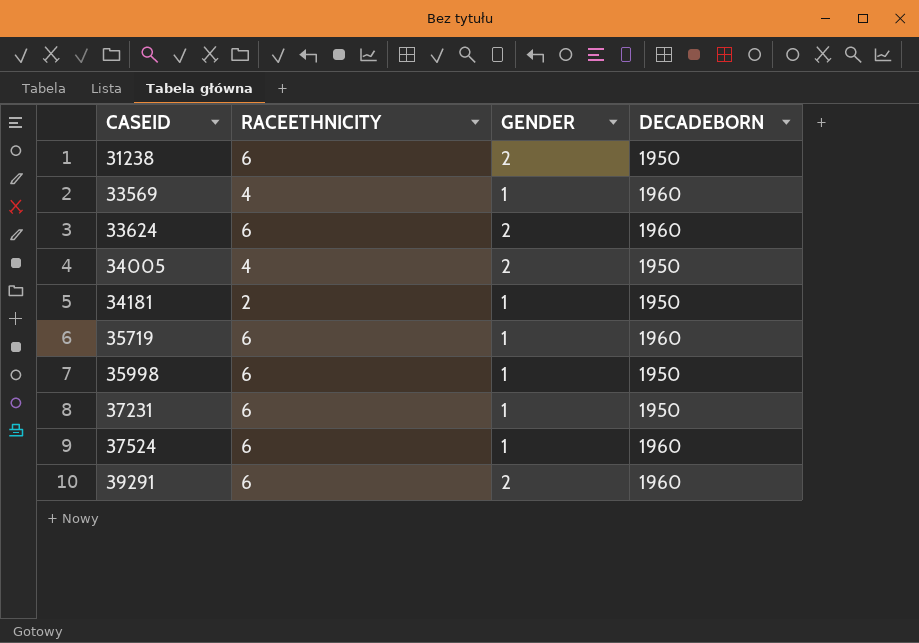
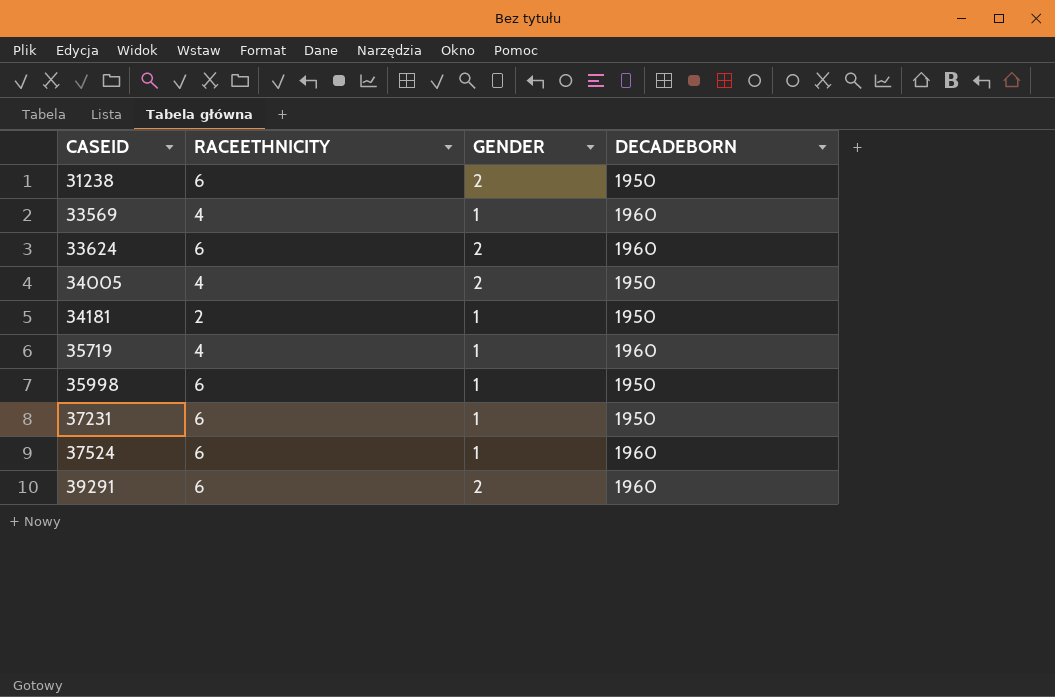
35719 | RACEETHNICITY: 6 -> 4

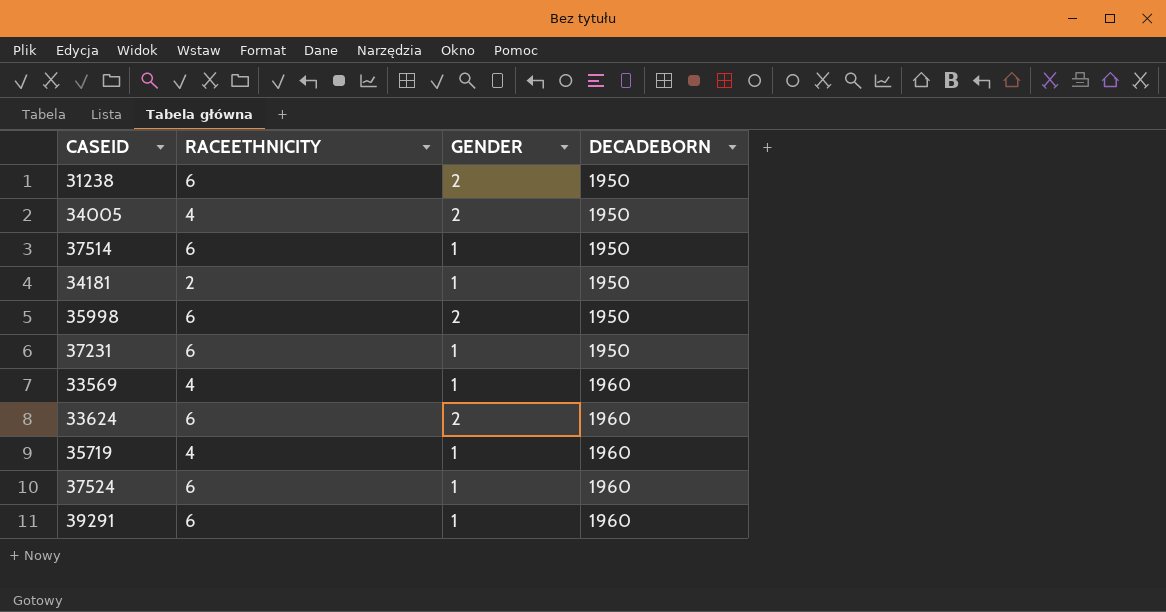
row order: CASEID ascending -> DECADEBORN ascending
row 37514: none -> 6 | 1 | 1950
35998 | GENDER: 1 -> 2
39291 | GENDER: 2 -> 1

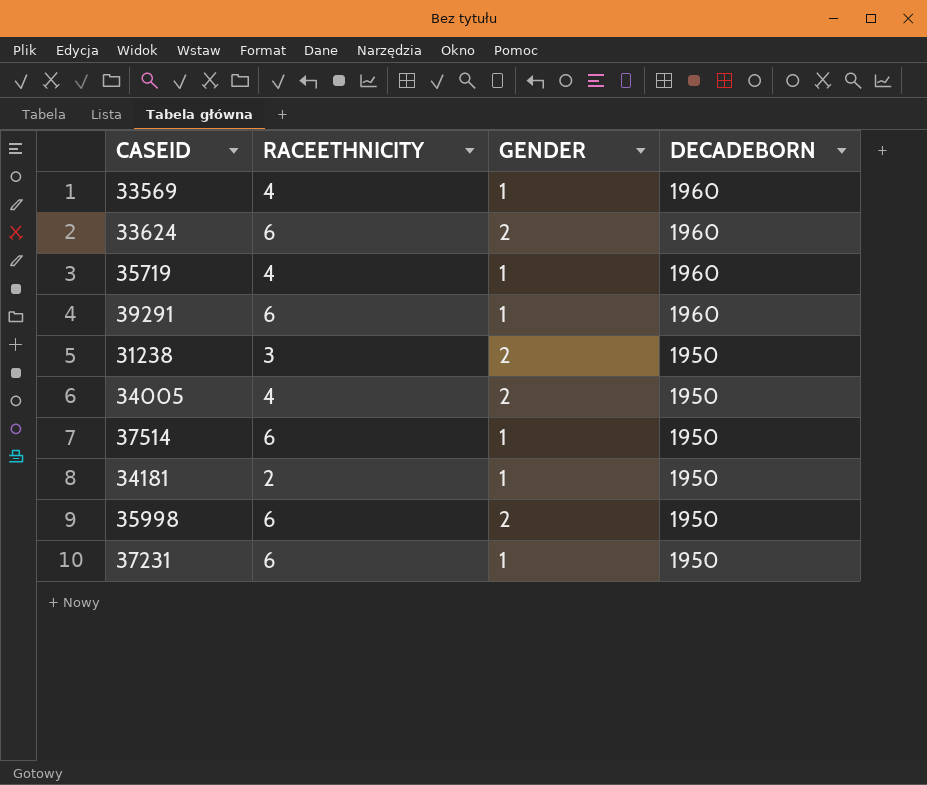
row order: DECADEBORN ascending -> DECADEBORN descending
row 37524: 6 | 1 | 1960 -> none
31238 | RACEETHNICITY: 6 -> 3

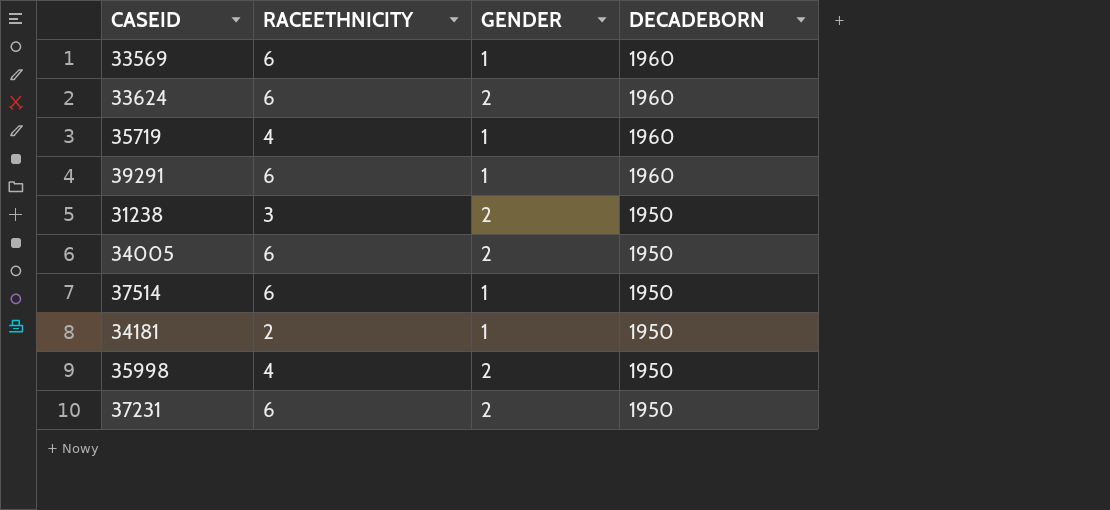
33569 | RACEETHNICITY: 4 -> 6
34005 | RACEETHNICITY: 4 -> 6
35998 | RACEETHNICITY: 6 -> 4
37231 | GENDER: 1 -> 2

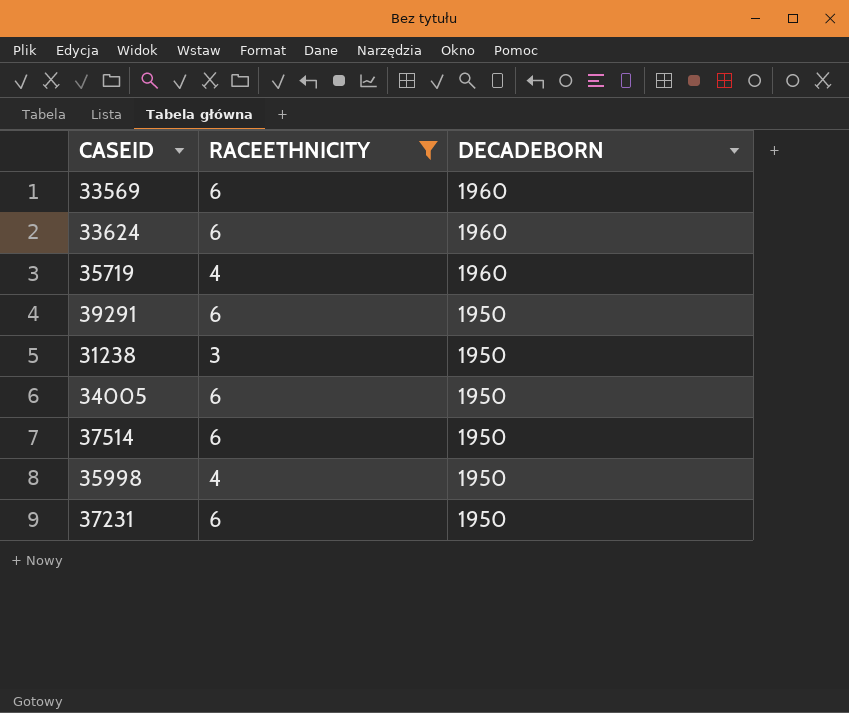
filter: none -> RACEETHNICITY != 2
column GENDER | position: 3 -> none
39291 | DECADEBORN: 1960 -> 1950

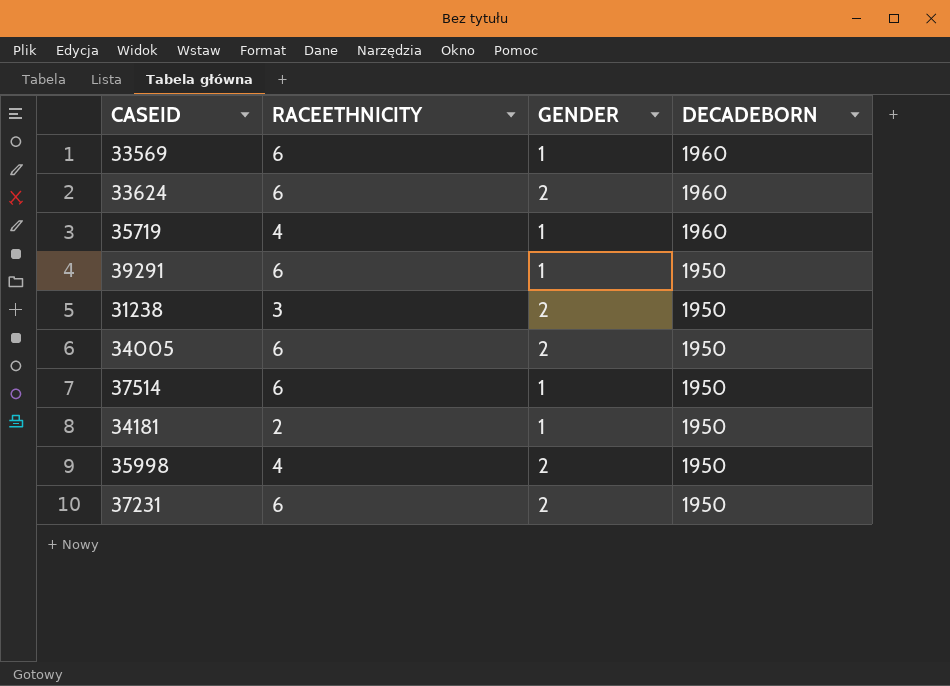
filter: RACEETHNICITY != 2 -> none
column GENDER | position: none -> 3

